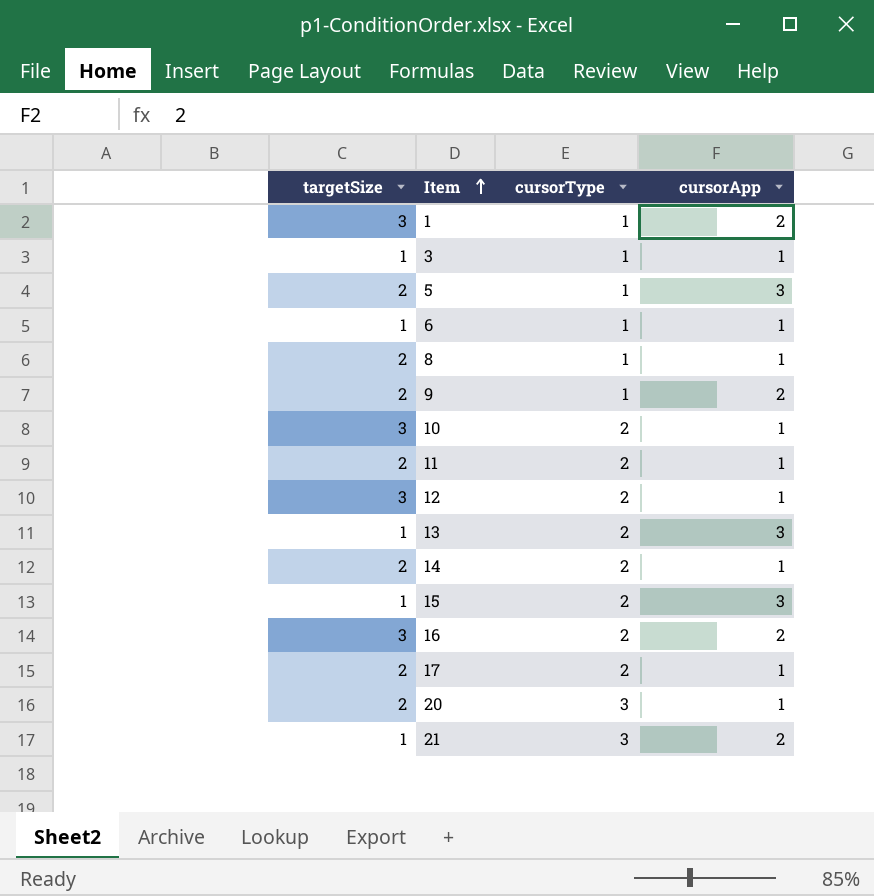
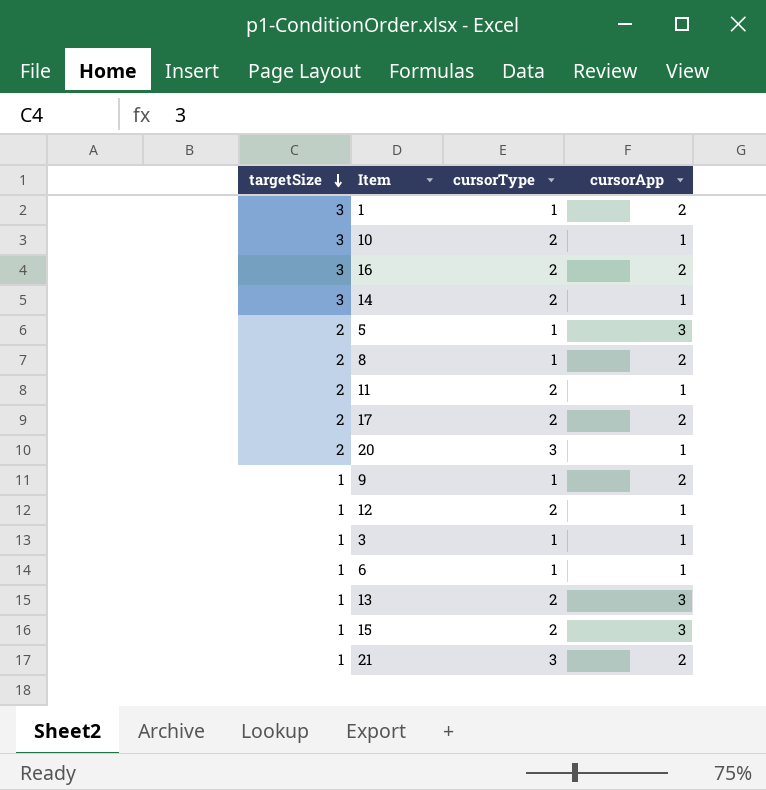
row order: Item ascending -> targetSize descending
14 | targetSize: 2 -> 3
8 | cursorApp: 1 -> 2
17 | cursorApp: 1 -> 2
9 | targetSize: 2 -> 1
12 | targetSize: 3 -> 1

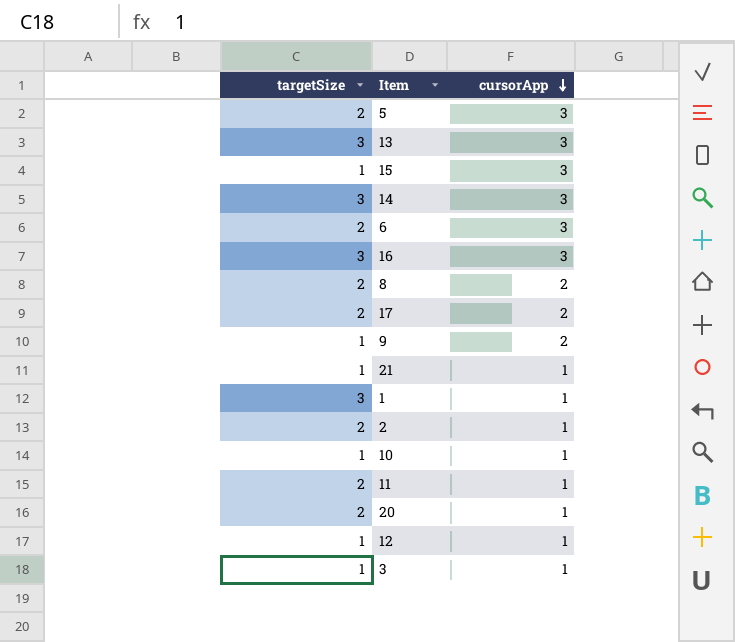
row order: targetSize descending -> cursorApp descending
column cursorType | position: 3 -> none
13 | targetSize: 1 -> 3
14 | cursorApp: 1 -> 3
6 | targetSize: 1 -> 2
6 | cursorApp: 1 -> 3
16 | cursorApp: 2 -> 3
21 | cursorApp: 2 -> 1
1 | cursorApp: 2 -> 1
row 2: none -> 2 | 1
10 | targetSize: 3 -> 1

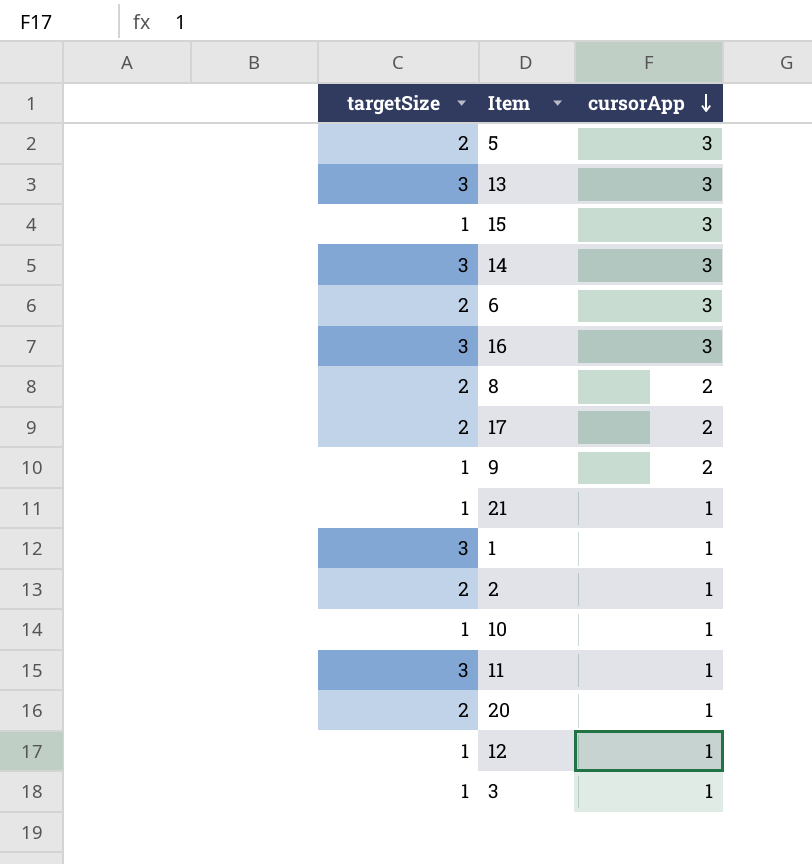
11 | targetSize: 2 -> 3

